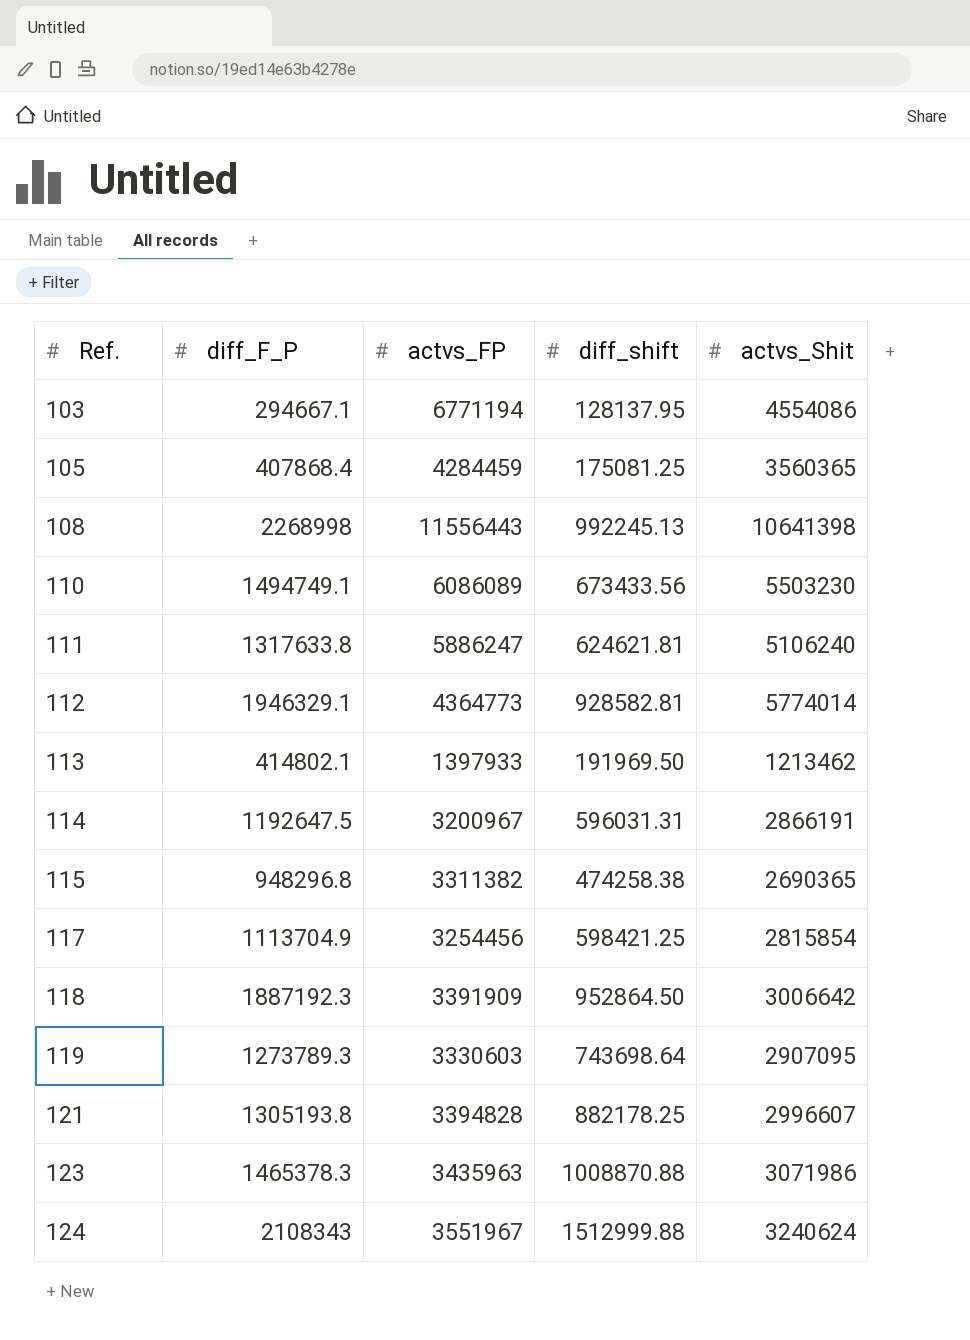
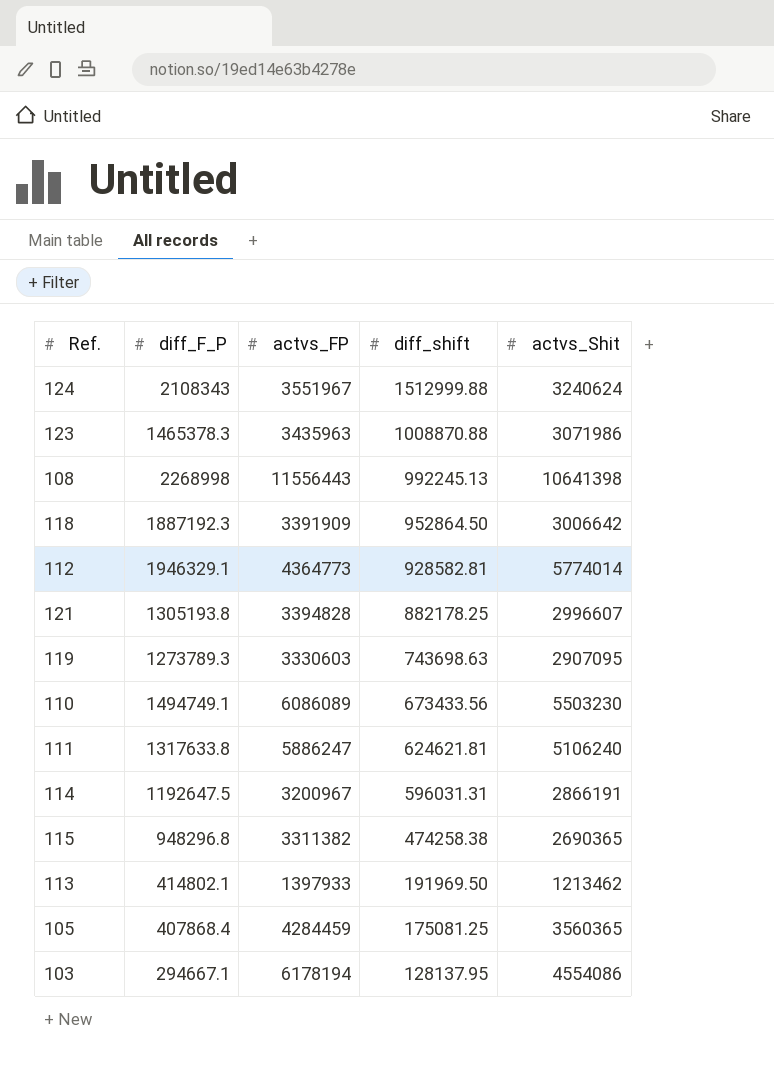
row order: Ref. ascending -> diff_shift descending
row 117: 1113704.9 | 3254456 | 598421.25 | 2815854 -> none
119 | diff_shift: 743698.64 -> 743698.63
103 | actvs_FP: 6771194 -> 6178194

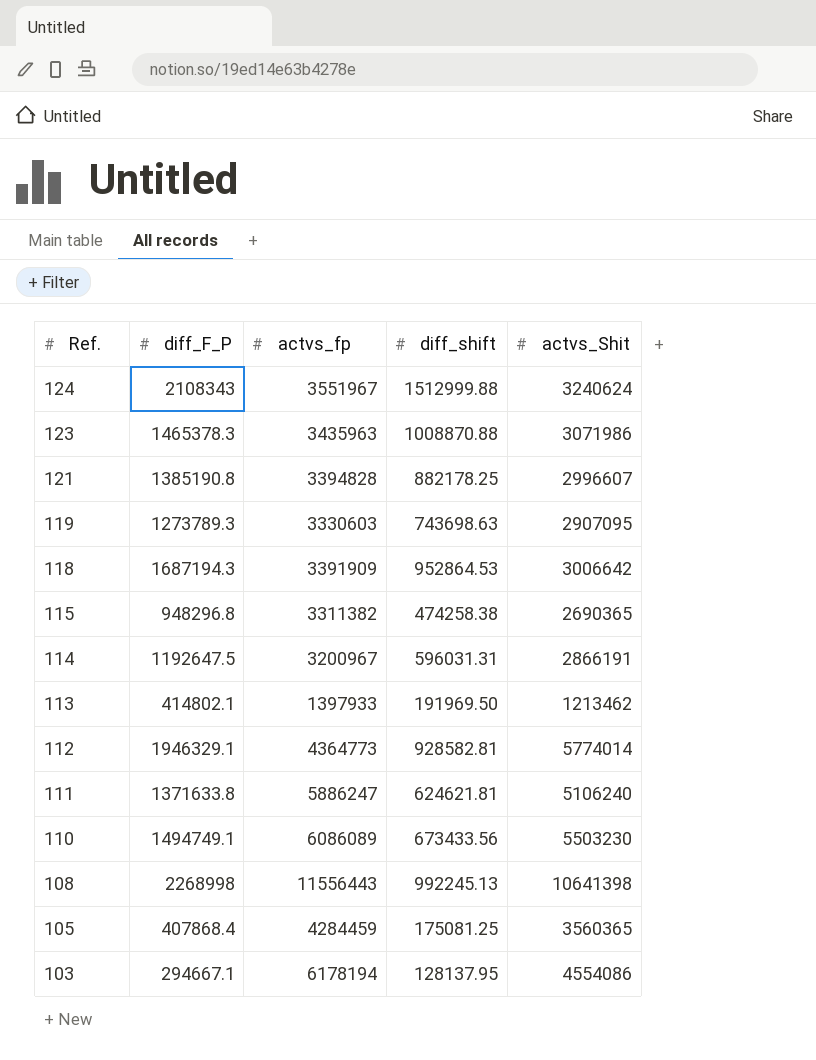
row order: diff_shift descending -> Ref. descending
column name: actvs_FP -> actvs_fp
121 | diff_F_P: 1305193.8 -> 1385190.8
118 | diff_F_P: 1887192.3 -> 1687194.3
118 | diff_shift: 952864.50 -> 952864.53
111 | diff_F_P: 1317633.8 -> 1371633.8

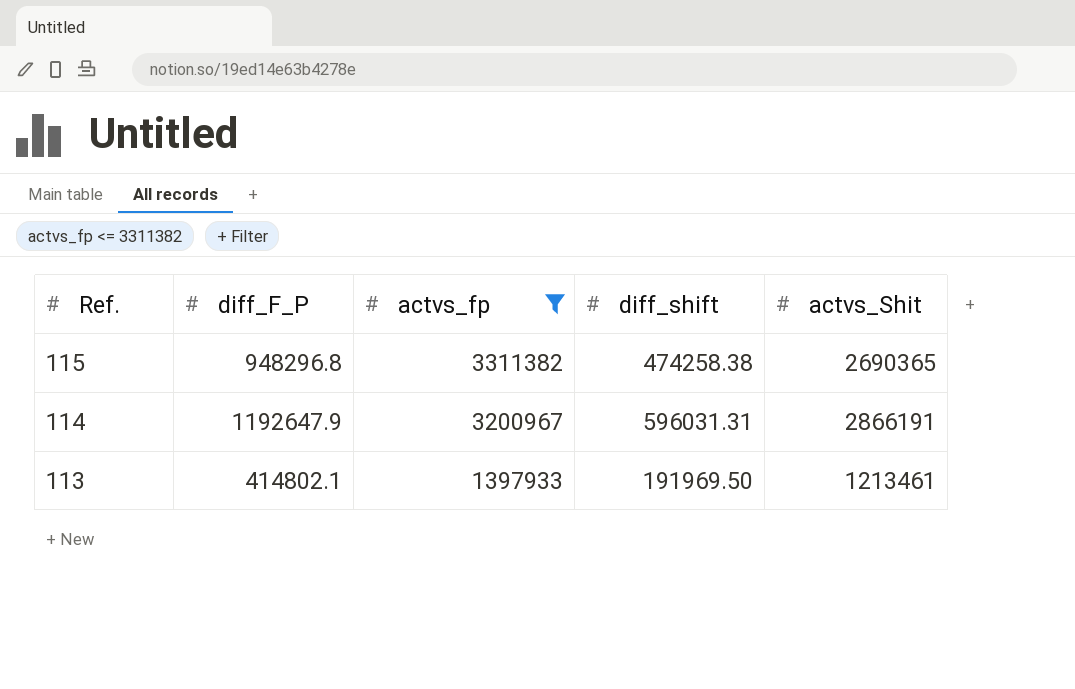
filter: none -> actvs_fp <= 3311382
114 | diff_F_P: 1192647.5 -> 1192647.9
113 | actvs_Shit: 1213462 -> 1213461

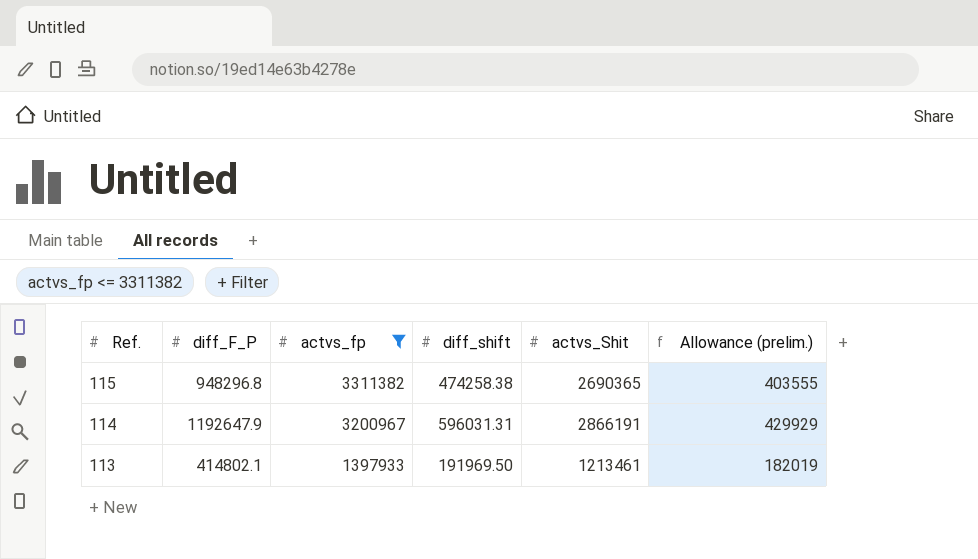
column Allowance (prelim.) | formula: none -> [actvs_Shit] * 0.15

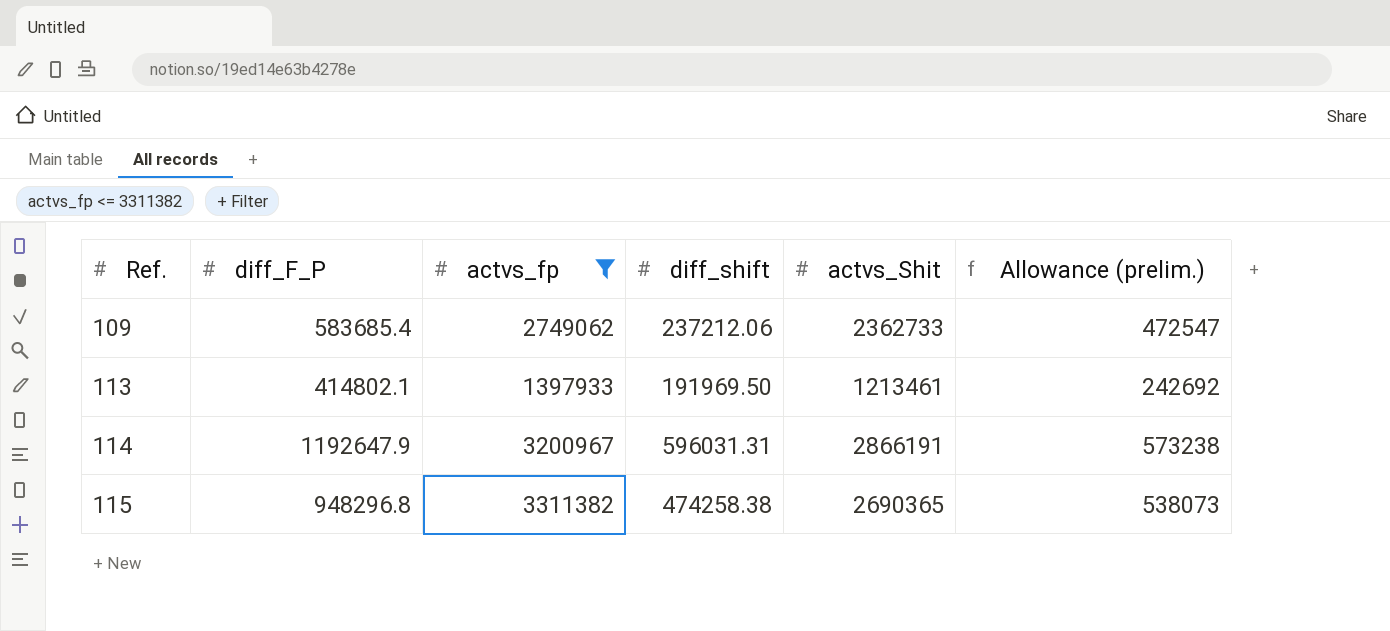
row order: Ref. descending -> Ref. ascending
column Allowance (prelim.) | formula: [actvs_Shit] * 0.15 -> [actvs_Shit] * 0.2
row 109: none -> 583685.4 | 2749062 | 237212.06 | 2362733 | 472547

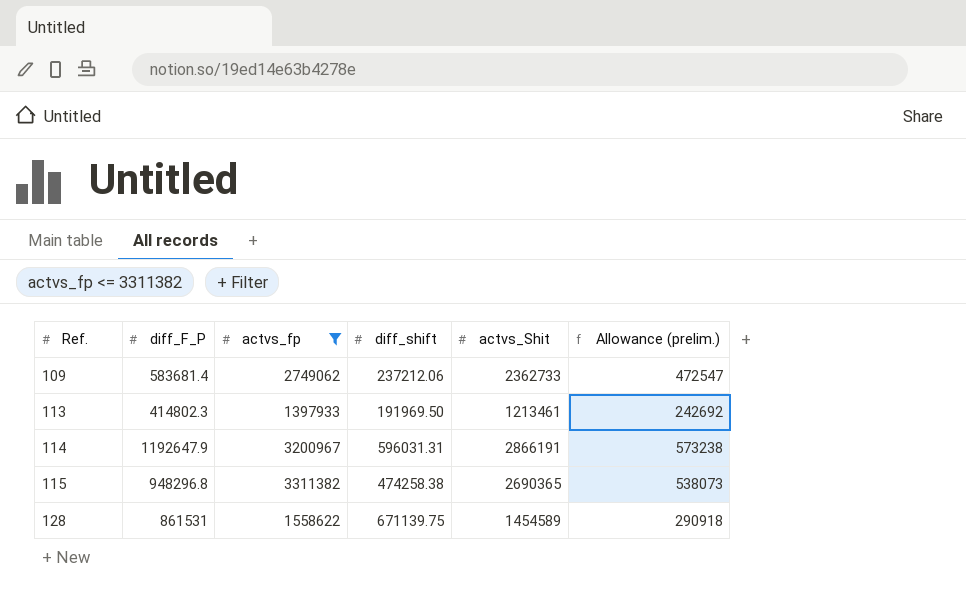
109 | diff_F_P: 583685.4 -> 583681.4
113 | diff_F_P: 414802.1 -> 414802.3
row 128: none -> 861531 | 1558622 | 671139.75 | 1454589 | 290918

